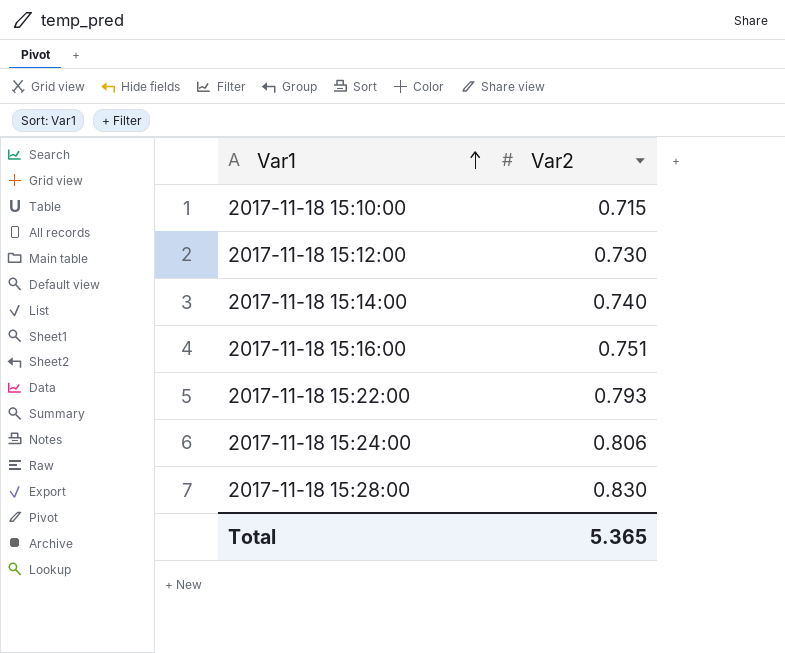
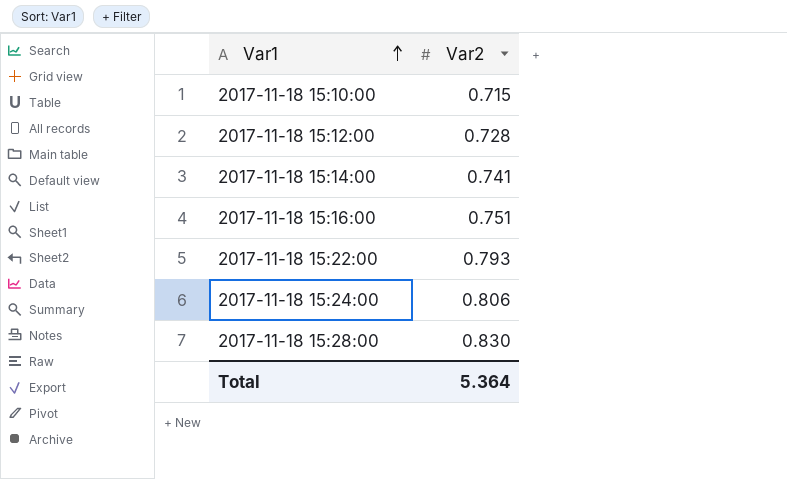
2017-11-18 15:12:00 | Var2: 0.730 -> 0.728
2017-11-18 15:14:00 | Var2: 0.740 -> 0.741
Total | Var2: 5.365 -> 5.364

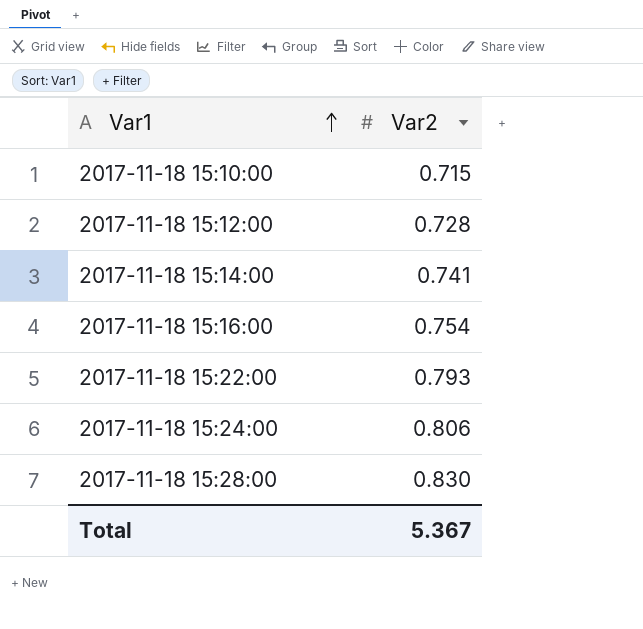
2017-11-18 15:16:00 | Var2: 0.751 -> 0.754
Total | Var2: 5.364 -> 5.367

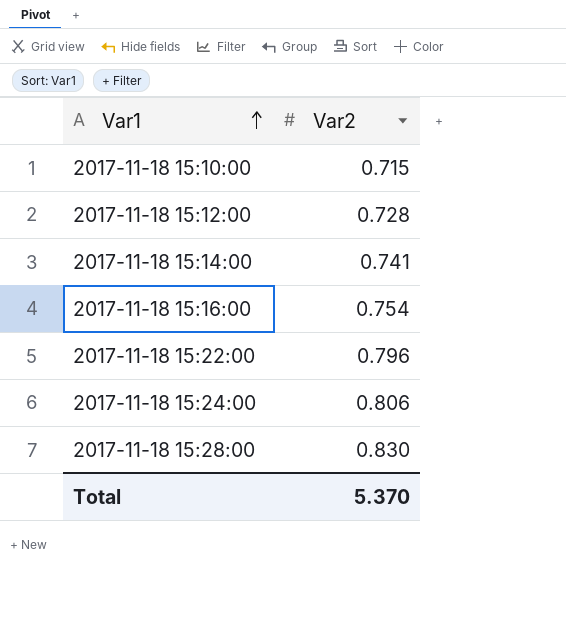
2017-11-18 15:22:00 | Var2: 0.793 -> 0.796
Total | Var2: 5.367 -> 5.370

